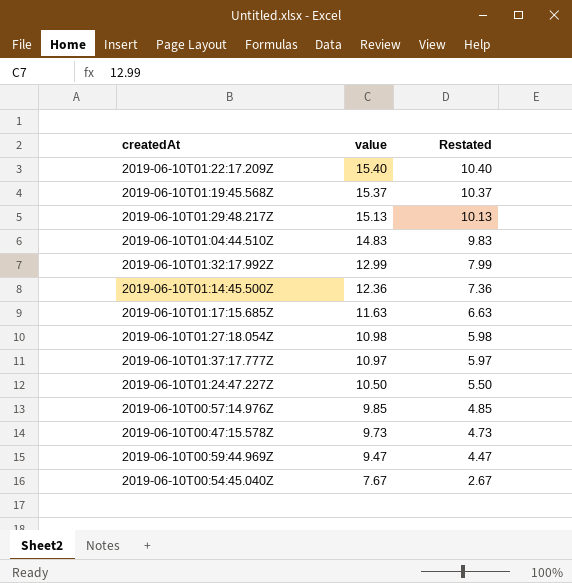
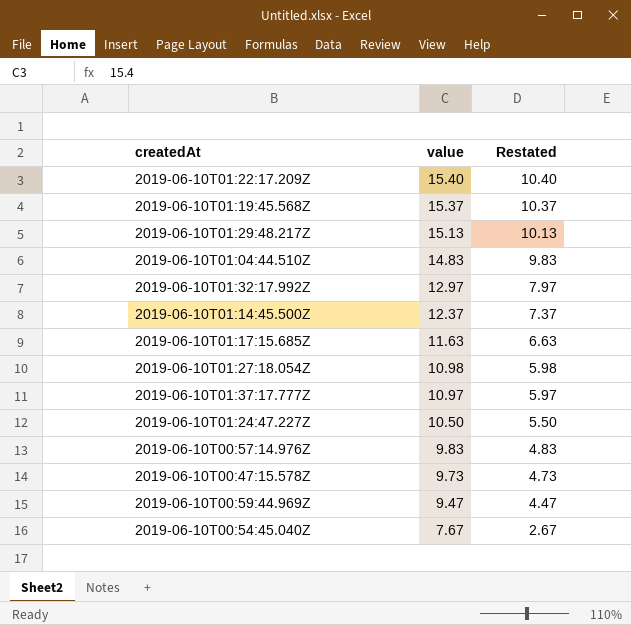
2019-06-10T01:32:17.992Z | value: 12.99 -> 12.97
2019-06-10T01:32:17.992Z | Restated: 7.99 -> 7.97
2019-06-10T01:14:45.500Z | value: 12.36 -> 12.37
2019-06-10T01:14:45.500Z | Restated: 7.36 -> 7.37
2019-06-10T00:57:14.976Z | value: 9.85 -> 9.83
2019-06-10T00:57:14.976Z | Restated: 4.85 -> 4.83

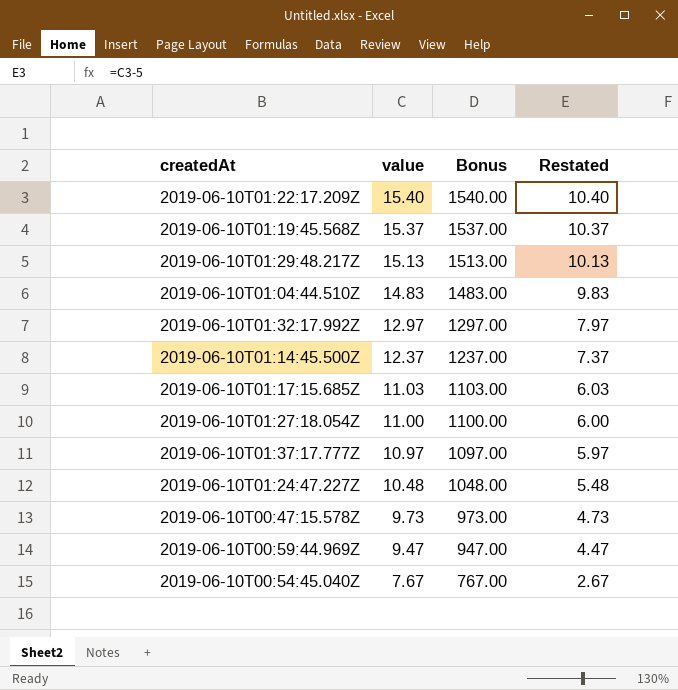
column Bonus | formula: none -> [value] * 100
row 2019-06-10T00:57:14.976Z: 9.83 | 4.83 -> none
2019-06-10T01:17:15.685Z | value: 11.63 -> 11.03
2019-06-10T01:17:15.685Z | Restated: 6.63 -> 6.03
2019-06-10T01:27:18.054Z | value: 10.98 -> 11.00
2019-06-10T01:27:18.054Z | Restated: 5.98 -> 6.00
2019-06-10T01:24:47.227Z | value: 10.50 -> 10.48
2019-06-10T01:24:47.227Z | Restated: 5.50 -> 5.48

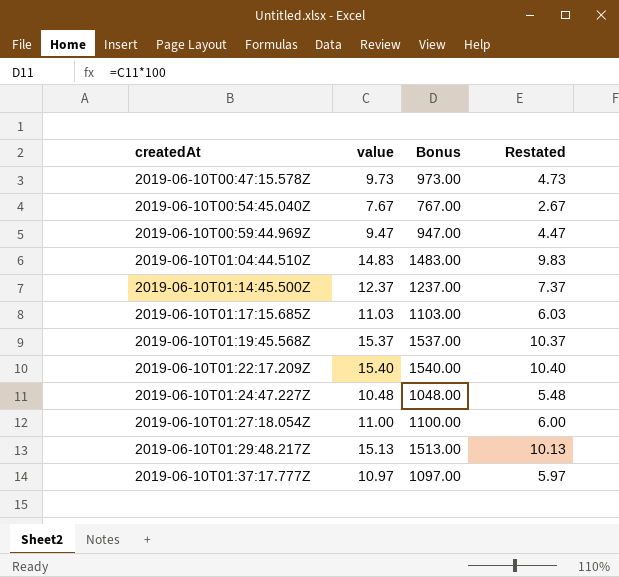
row order: value descending -> createdAt ascending
row 2019-06-10T01:32:17.992Z: 12.97 | 1297.00 | 7.97 -> none

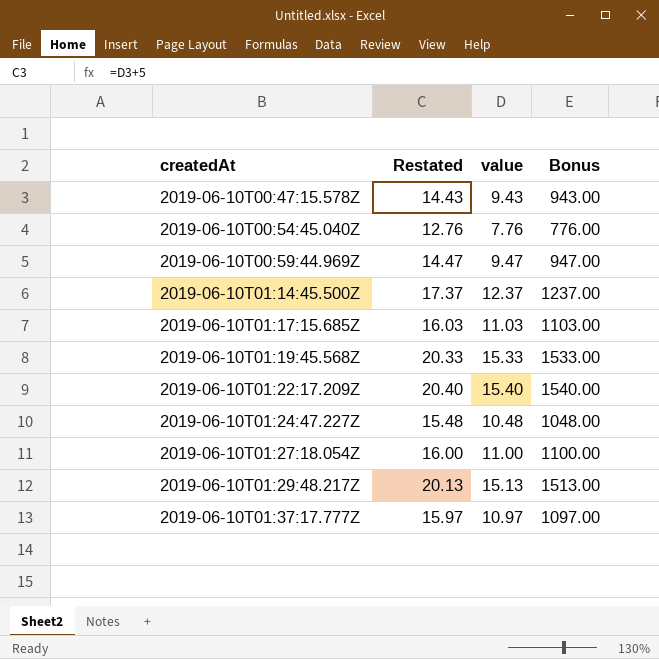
column Restated | formula: [value] - 5 -> [value] + 5
column Restated | position: 4 -> 2
row 2019-06-10T01:04:44.510Z: 14.83 | 1483.00 | 9.83 -> none
2019-06-10T00:47:15.578Z | value: 9.73 -> 9.43
2019-06-10T00:47:15.578Z | Bonus: 973.00 -> 943.00
2019-06-10T00:54:45.040Z | value: 7.67 -> 7.76
2019-06-10T00:54:45.040Z | Bonus: 767.00 -> 776.00
2019-06-10T01:19:45.568Z | value: 15.37 -> 15.33
2019-06-10T01:19:45.568Z | Bonus: 1537.00 -> 1533.00

